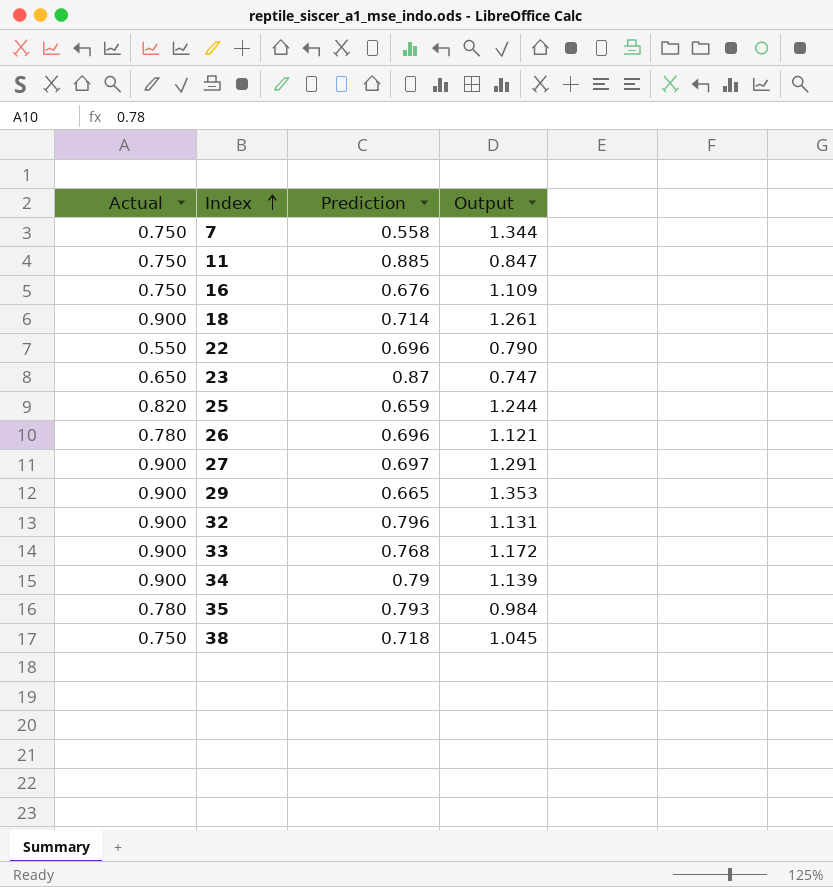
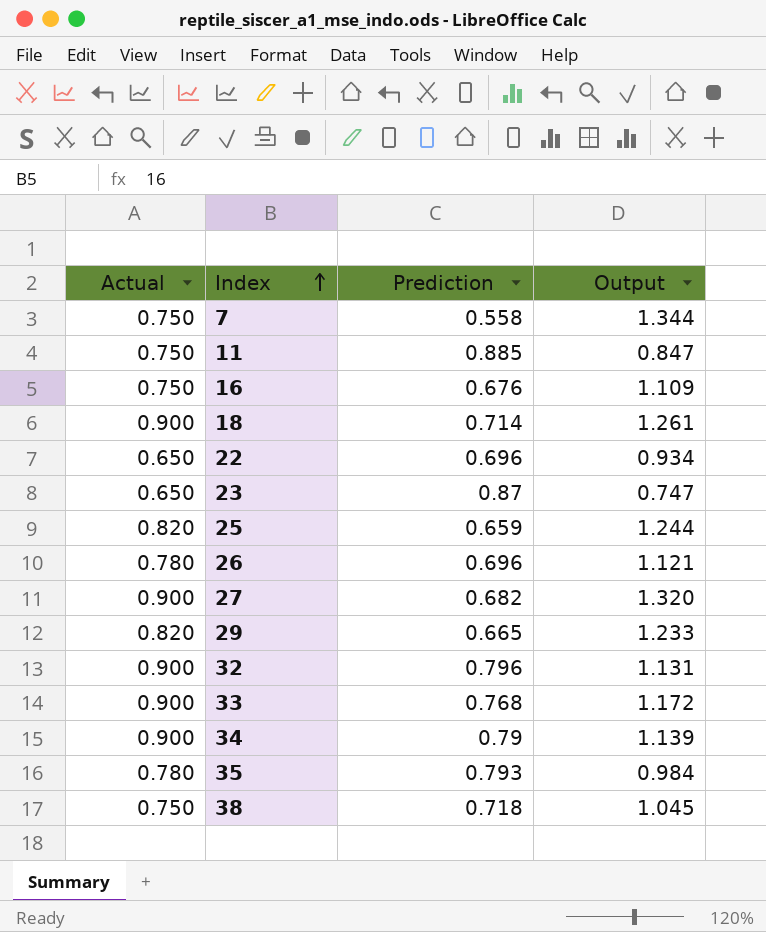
22 | Actual: 0.550 -> 0.650
22 | Output: 0.790 -> 0.934
27 | Prediction: 0.697 -> 0.682
27 | Output: 1.291 -> 1.320
29 | Actual: 0.900 -> 0.820
29 | Output: 1.353 -> 1.233

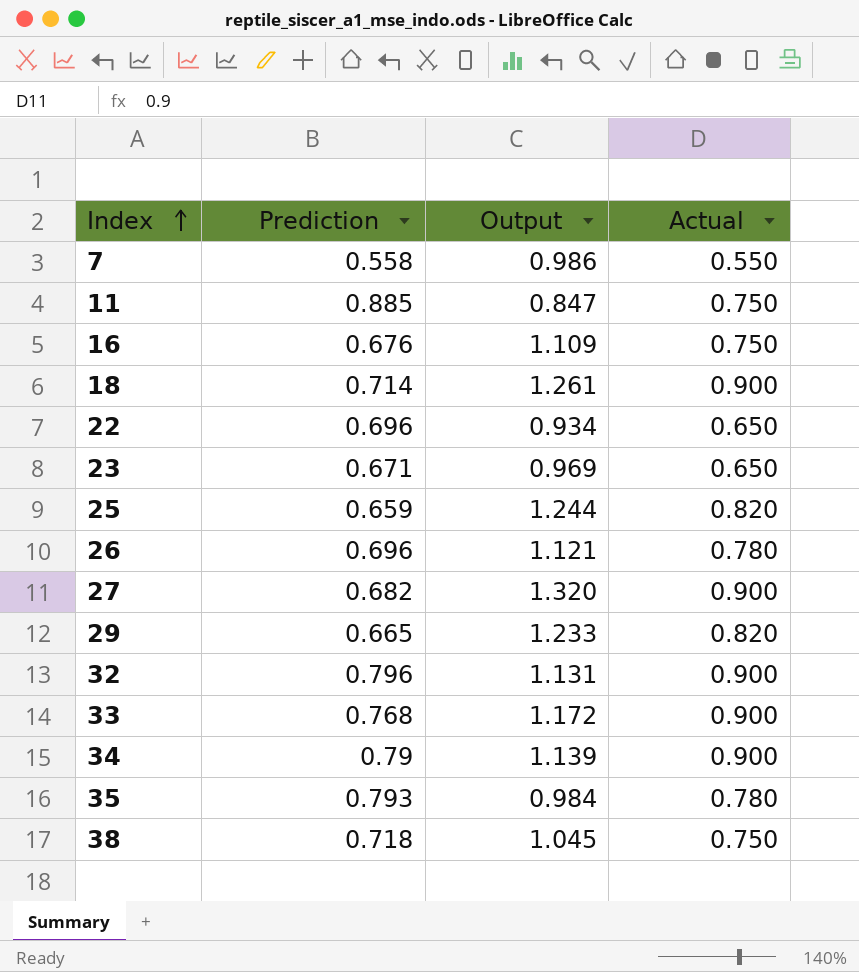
column Actual | position: 1 -> 4
7 | Output: 1.344 -> 0.986
7 | Actual: 0.750 -> 0.550
23 | Prediction: 0.87 -> 0.671
23 | Output: 0.747 -> 0.969

